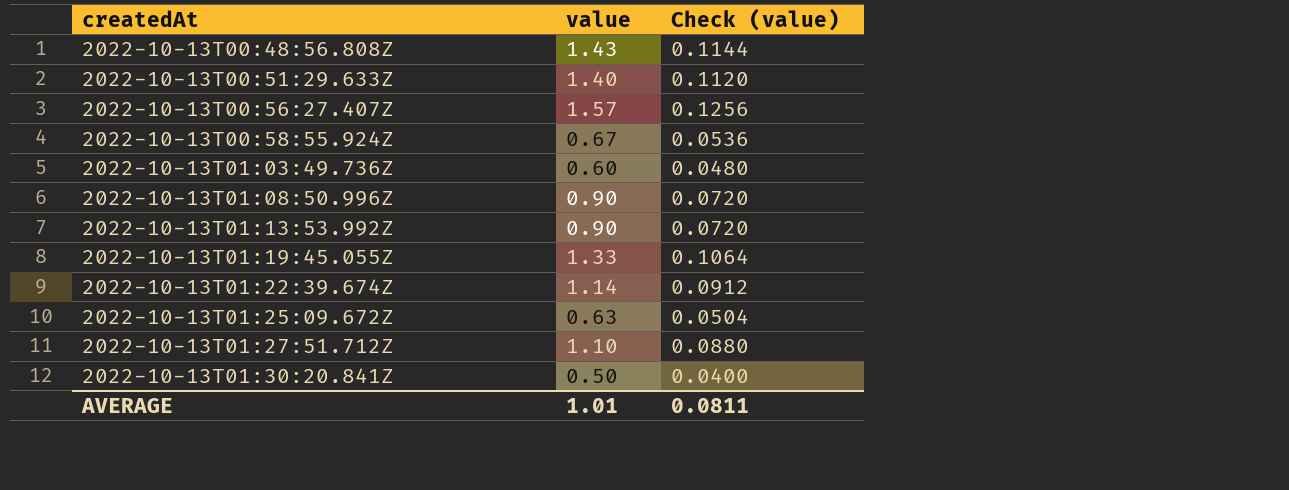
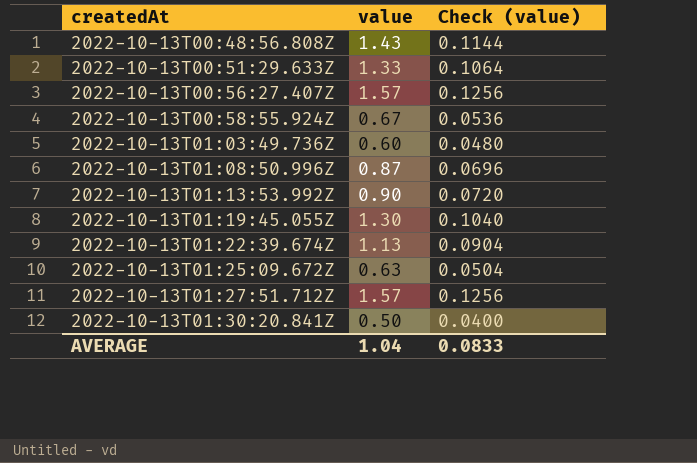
2022-10-13T00:51:29.633Z | value: 1.40 -> 1.33
2022-10-13T00:51:29.633Z | Check (value): 0.1120 -> 0.1064
2022-10-13T01:08:50.996Z | value: 0.90 -> 0.87
2022-10-13T01:08:50.996Z | Check (value): 0.0720 -> 0.0696
2022-10-13T01:19:45.055Z | value: 1.33 -> 1.30
2022-10-13T01:19:45.055Z | Check (value): 0.1064 -> 0.1040
2022-10-13T01:22:39.674Z | value: 1.14 -> 1.13
2022-10-13T01:22:39.674Z | Check (value): 0.0912 -> 0.0904
2022-10-13T01:27:51.712Z | value: 1.10 -> 1.57
2022-10-13T01:27:51.712Z | Check (value): 0.0880 -> 0.1256
AVERAGE | value: 1.01 -> 1.04
AVERAGE | Check (value): 0.0811 -> 0.0833

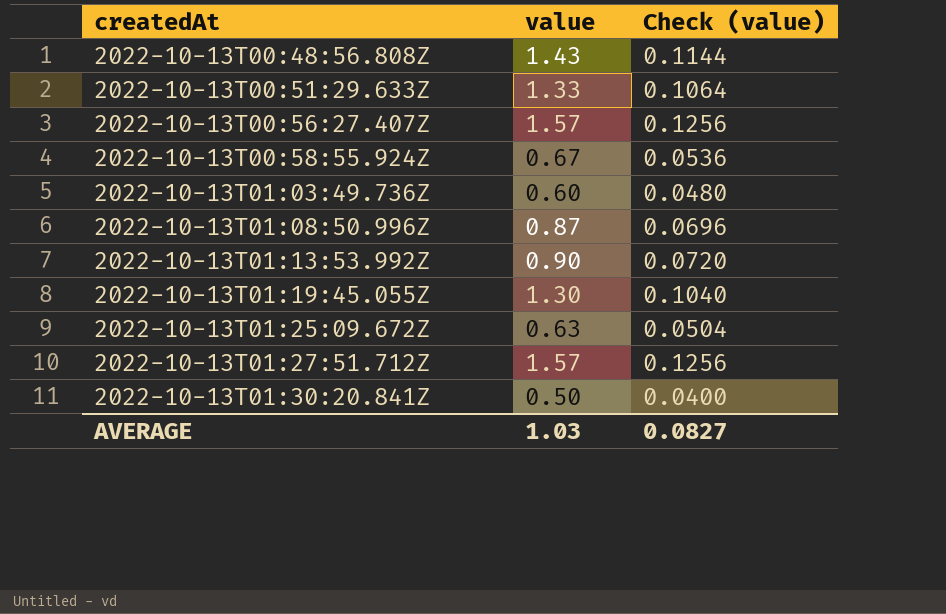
row 2022-10-13T01:22:39.674Z: 1.13 | 0.0904 -> none
AVERAGE | value: 1.04 -> 1.03
AVERAGE | Check (value): 0.0833 -> 0.0827

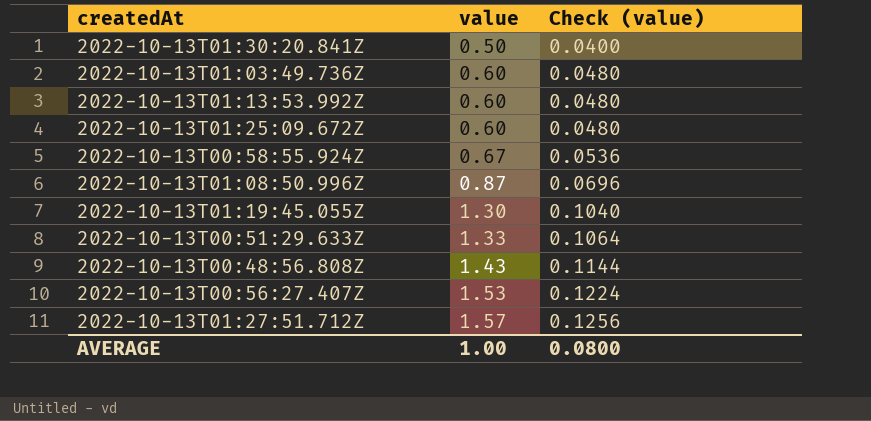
row order: createdAt ascending -> value ascending
2022-10-13T01:13:53.992Z | value: 0.90 -> 0.60
2022-10-13T01:13:53.992Z | Check (value): 0.0720 -> 0.0480
2022-10-13T01:25:09.672Z | value: 0.63 -> 0.60
2022-10-13T01:25:09.672Z | Check (value): 0.0504 -> 0.0480
2022-10-13T00:56:27.407Z | value: 1.57 -> 1.53
2022-10-13T00:56:27.407Z | Check (value): 0.1256 -> 0.1224
AVERAGE | value: 1.03 -> 1.00
AVERAGE | Check (value): 0.0827 -> 0.0800

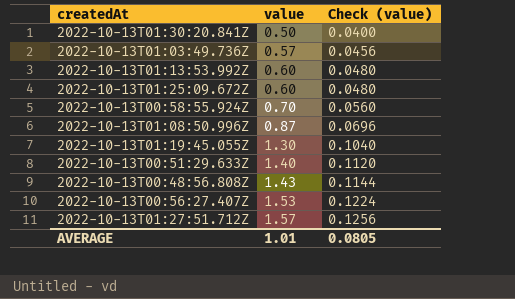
2022-10-13T01:03:49.736Z | value: 0.60 -> 0.57
2022-10-13T01:03:49.736Z | Check (value): 0.0480 -> 0.0456
2022-10-13T00:58:55.924Z | value: 0.67 -> 0.70
2022-10-13T00:58:55.924Z | Check (value): 0.0536 -> 0.0560
2022-10-13T00:51:29.633Z | value: 1.33 -> 1.40
2022-10-13T00:51:29.633Z | Check (value): 0.1064 -> 0.1120
AVERAGE | value: 1.00 -> 1.01
AVERAGE | Check (value): 0.0800 -> 0.0805

